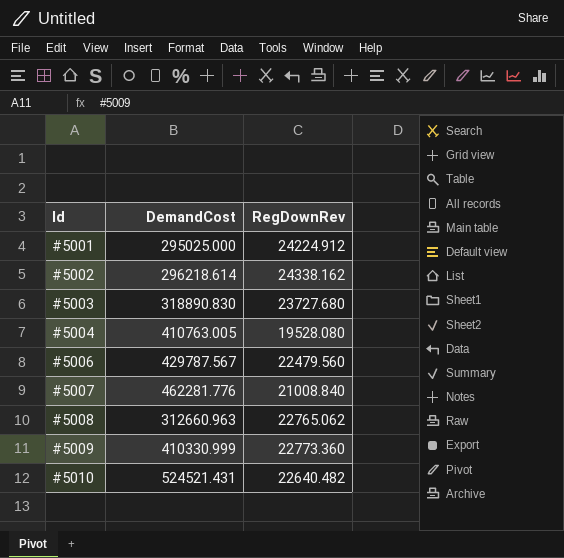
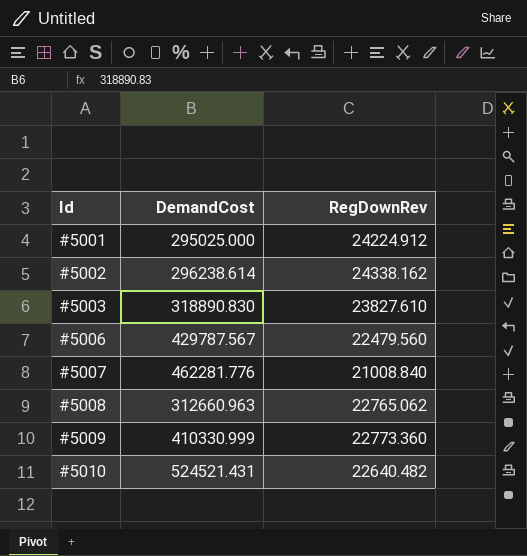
row #5004: 410763.005 | 19528.080 -> none
#5002 | DemandCost: 296218.614 -> 296238.614
#5003 | RegDownRev: 23727.680 -> 23827.610

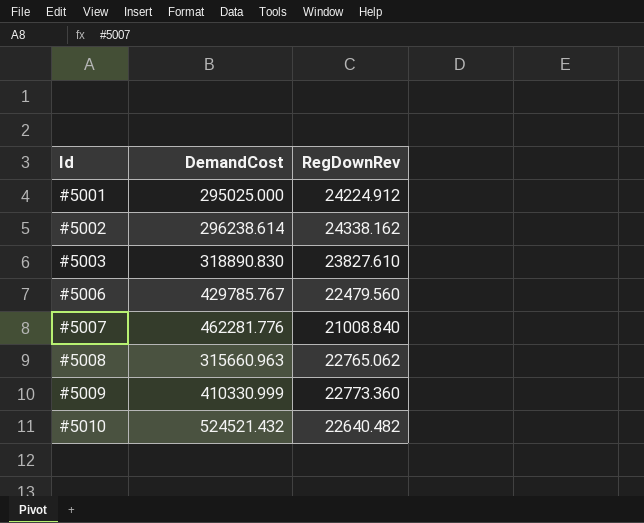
#5006 | DemandCost: 429787.567 -> 429785.767
#5008 | DemandCost: 312660.963 -> 315660.963
#5010 | DemandCost: 524521.431 -> 524521.432

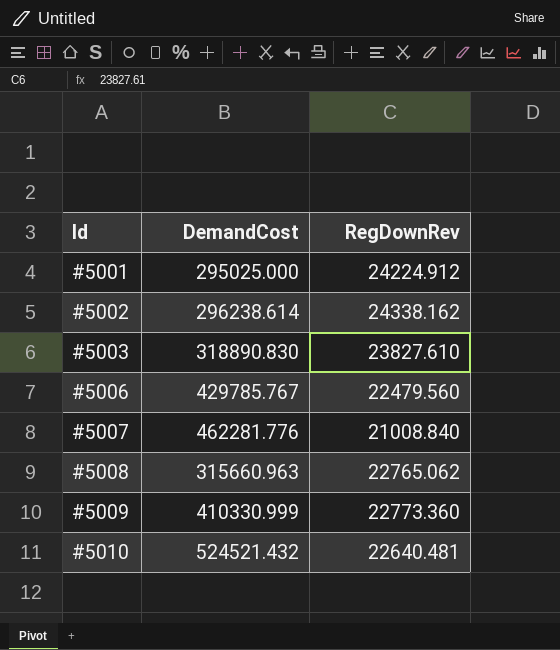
#5010 | RegDownRev: 22640.482 -> 22640.481

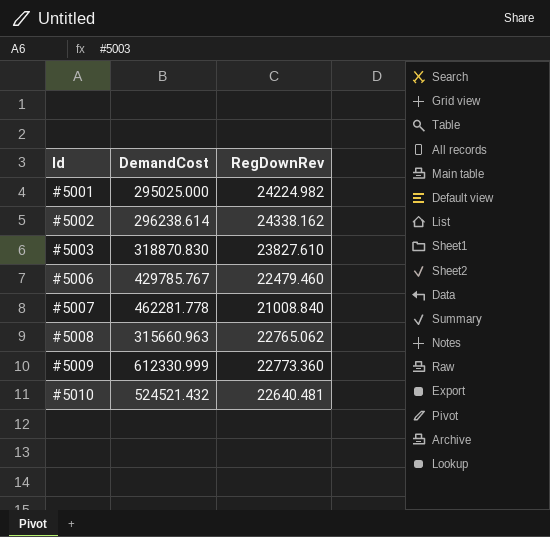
#5001 | RegDownRev: 24224.912 -> 24224.982
#5003 | DemandCost: 318890.830 -> 318870.830
#5006 | RegDownRev: 22479.560 -> 22479.460
#5007 | DemandCost: 462281.776 -> 462281.778
#5009 | DemandCost: 410330.999 -> 612330.999

